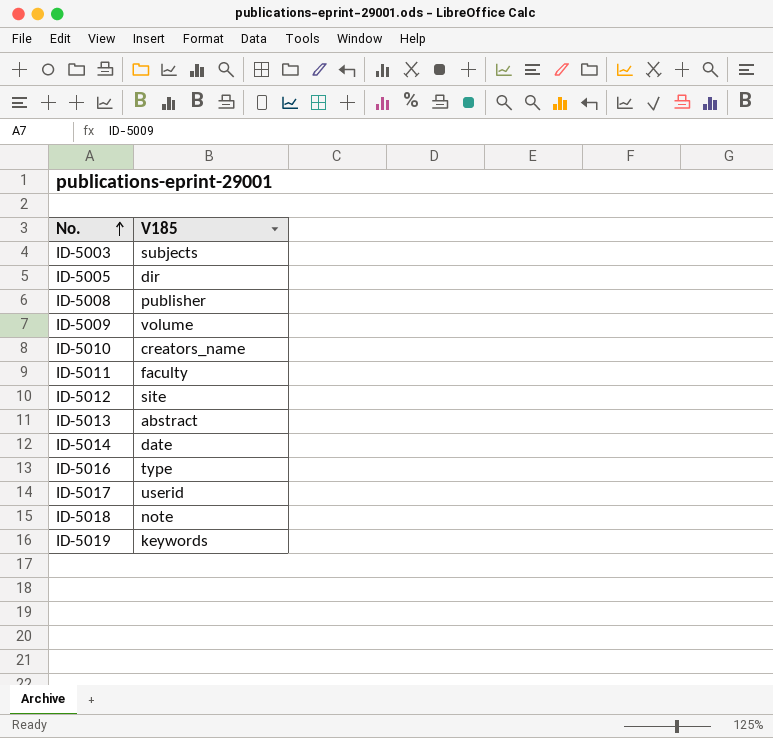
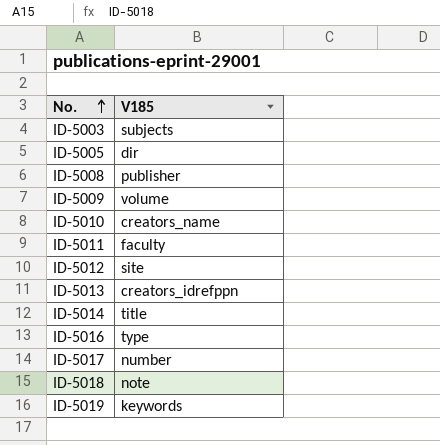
ID-5013 | V185: abstract -> creators_idrefppn
ID-5014 | V185: date -> title
ID-5017 | V185: userid -> number

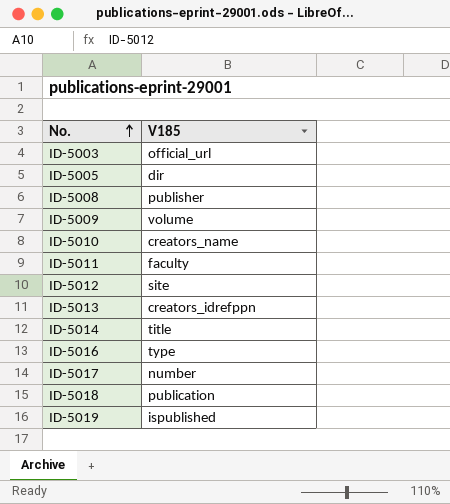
ID-5003 | V185: subjects -> official_url
ID-5018 | V185: note -> publication
ID-5019 | V185: keywords -> ispublished

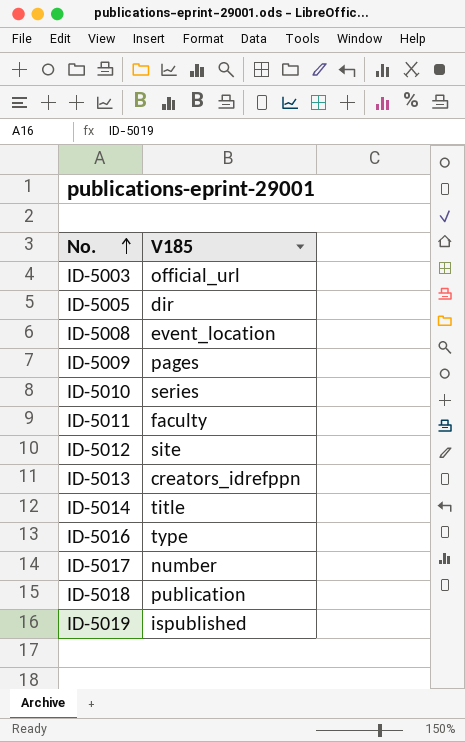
ID-5008 | V185: publisher -> event_location
ID-5009 | V185: volume -> pages
ID-5010 | V185: creators_name -> series

